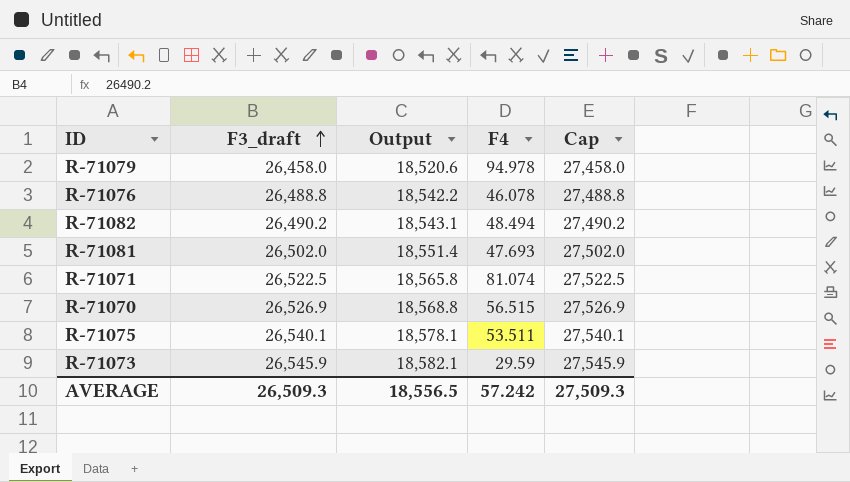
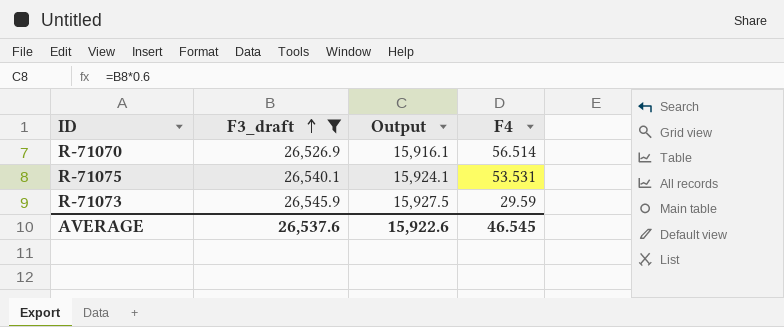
filter: none -> F3_draft >= 26,526.9
column Cap | formula: [F3_draft] + 1000 -> none
column Output | formula: [F3_draft] * 0.7 -> [F3_draft] * 0.6
R-71070 | F4: 56.515 -> 56.514
R-71075 | F4: 53.511 -> 53.531
AVERAGE | F3_draft: 26,509.3 -> 26,537.6
AVERAGE | Output: 18,556.5 -> 15,922.6
AVERAGE | F4: 57.242 -> 46.545

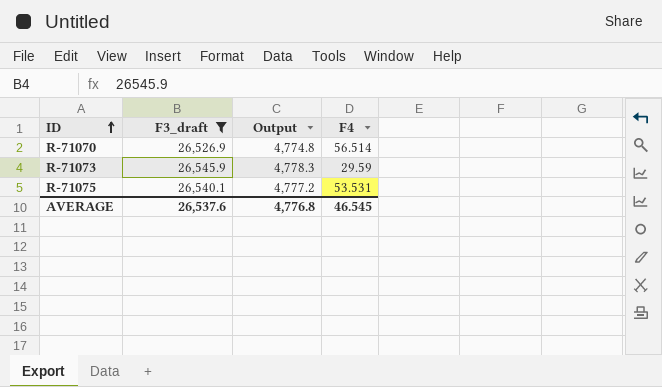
row order: F3_draft ascending -> ID ascending
column Output | formula: [F3_draft] * 0.6 -> [F3_draft] * 0.18
AVERAGE | Output: 15,922.6 -> 4,776.8

